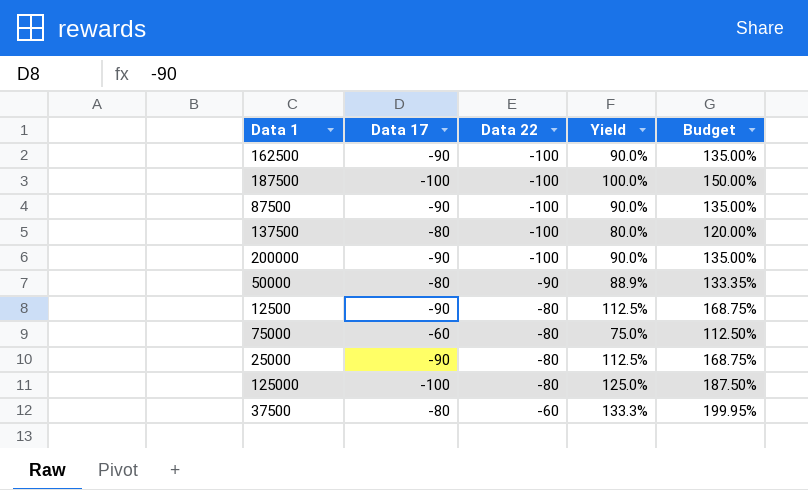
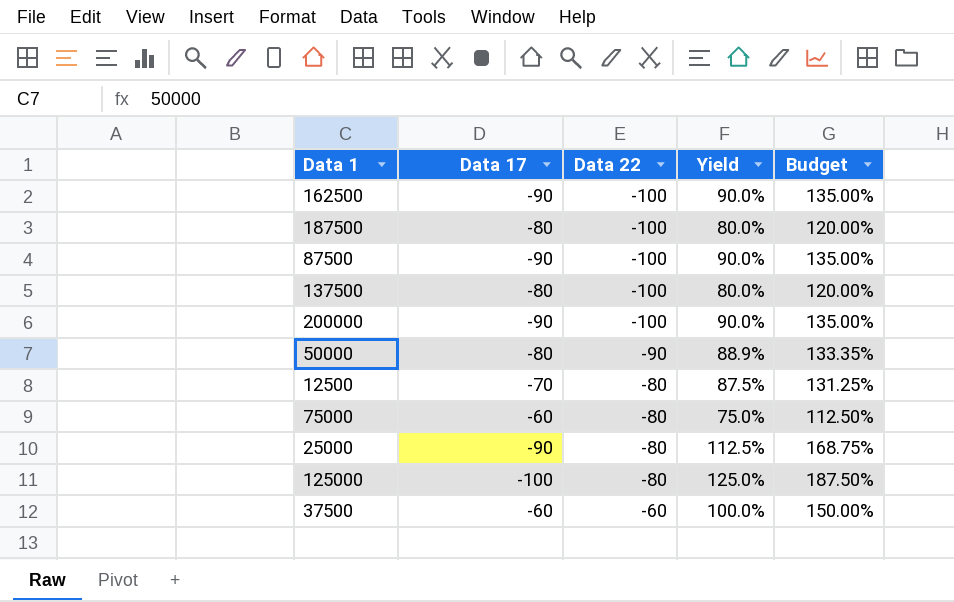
187500 | Data 17: -100 -> -80
187500 | Yield: 100.0% -> 80.0%
187500 | Budget: 150.00% -> 120.00%
12500 | Data 17: -90 -> -70
12500 | Yield: 112.5% -> 87.5%
12500 | Budget: 168.75% -> 131.25%
37500 | Data 17: -80 -> -60
37500 | Yield: 133.3% -> 100.0%
37500 | Budget: 199.95% -> 150.00%

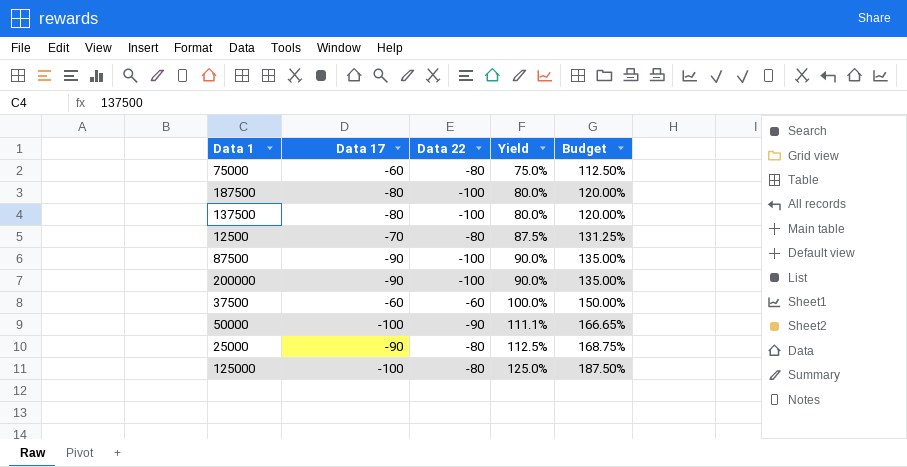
row order: Data 22 ascending -> Yield ascending
row 162500: -90 | -100 | 90.0% | 135.00% -> none
50000 | Data 17: -80 -> -100
50000 | Yield: 88.9% -> 111.1%
50000 | Budget: 133.35% -> 166.65%

